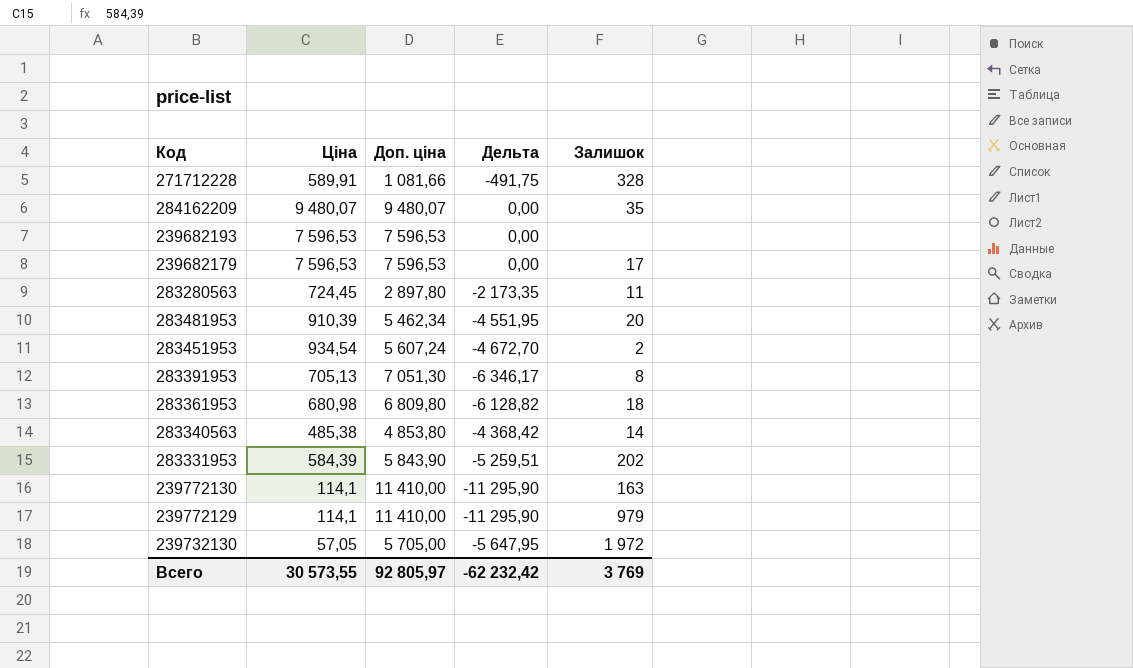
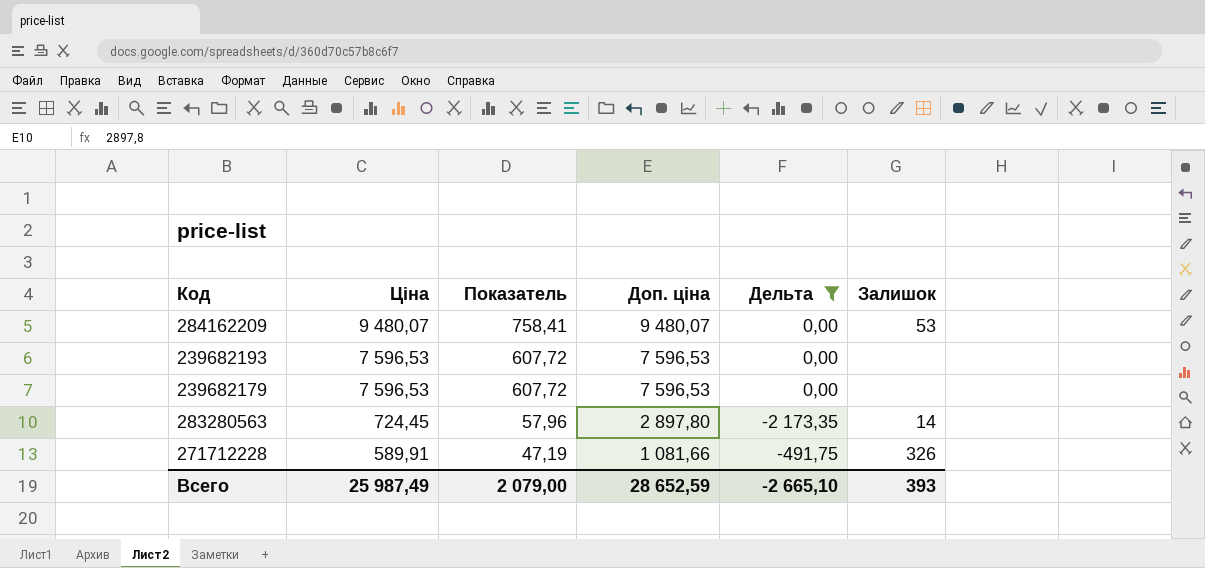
filter: none -> Дельта >= -2 173,35
row order: none -> Ціна descending
column Показатель | formula: none -> [Ціна] * 0,08
284162209 | Залишок: 35 -> 53
239682179 | Залишок: 17 -> none
283280563 | Залишок: 11 -> 14
271712228 | Залишок: 328 -> 326
Всего | Ціна: 30 573,55 -> 25 987,49
Всего | Доп. ціна: 92 805,97 -> 28 652,59
Всего | Дельта: -62 232,42 -> -2 665,10
Всего | Залишок: 3 769 -> 393

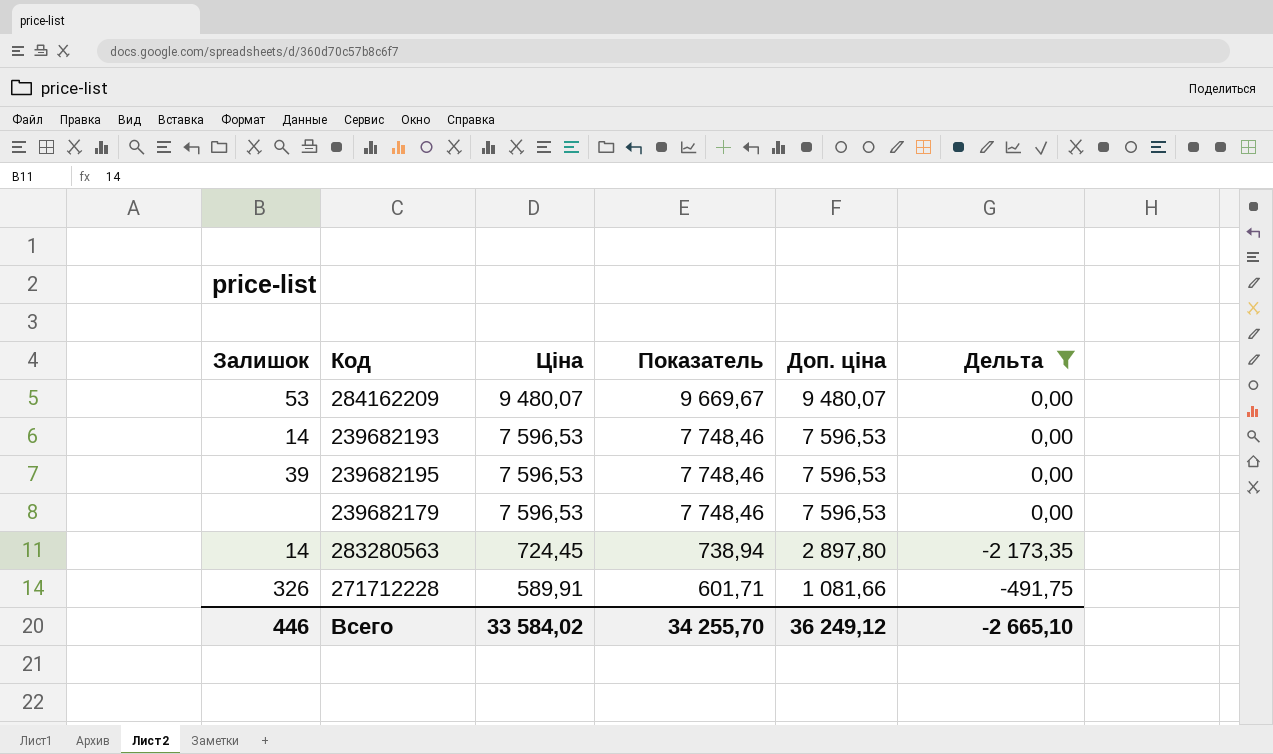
column Залишок | position: 6 -> 1
column Показатель | formula: [Ціна] * 0,08 -> [Ціна] * 1,02
239682193 | Залишок: none -> 14
row 239682195: none -> 39 | 7 596,53 | 7 748,46 | 7 596,53 | 0,00
Всего | Залишок: 393 -> 446
Всего | Ціна: 25 987,49 -> 33 584,02
Всего | Показатель: 2 079,00 -> 34 255,70
Всего | Доп. ціна: 28 652,59 -> 36 249,12

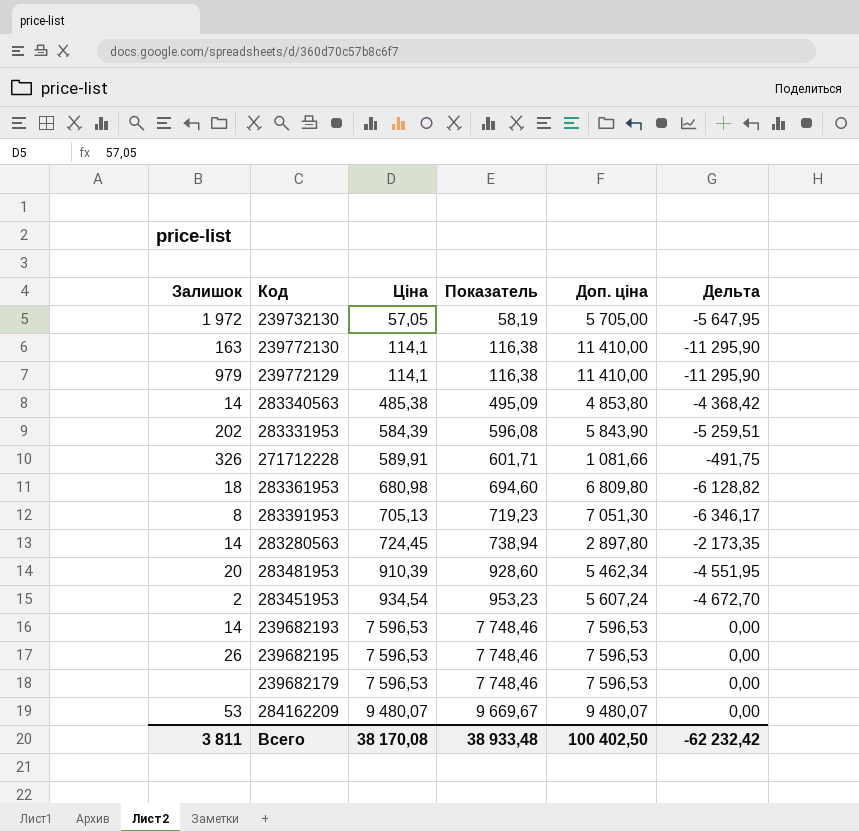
filter: Дельта >= -2 173,35 -> none
row order: Ціна descending -> Ціна ascending
239682195 | Залишок: 39 -> 26
Всего | Залишок: 446 -> 3 811
Всего | Ціна: 33 584,02 -> 38 170,08
Всего | Показатель: 34 255,70 -> 38 933,48
Всего | Доп. ціна: 36 249,12 -> 100 402,50
Всего | Дельта: -2 665,10 -> -62 232,42

